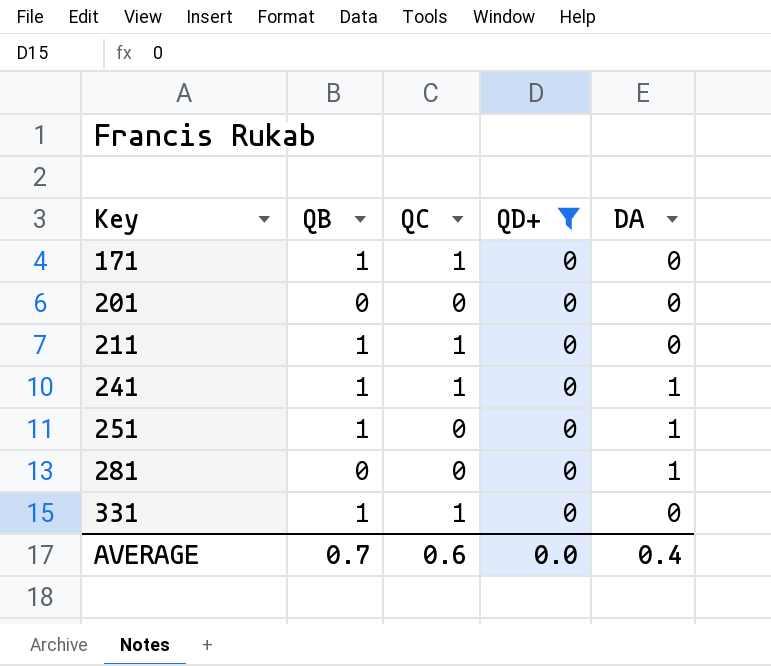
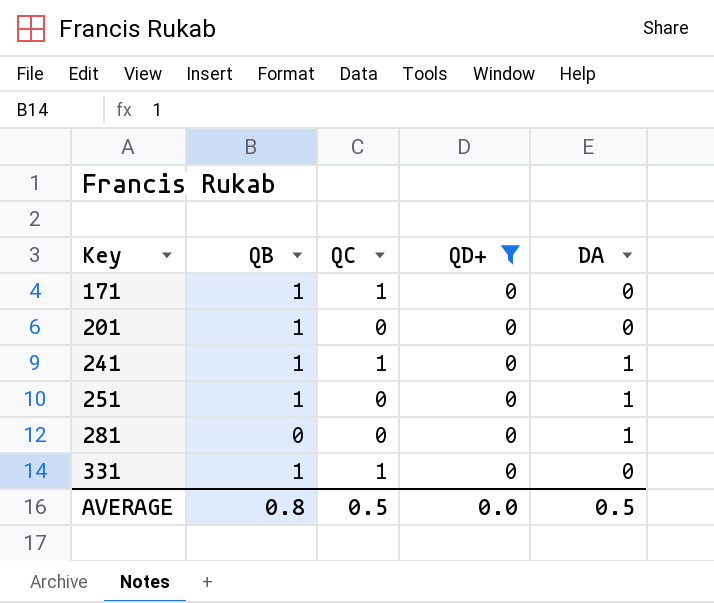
row 211: 1 | 1 | 0 | 0 -> none
201 | QB: 0 -> 1
AVERAGE | QB: 0.7 -> 0.8
AVERAGE | QC: 0.6 -> 0.5
AVERAGE | DA: 0.4 -> 0.5

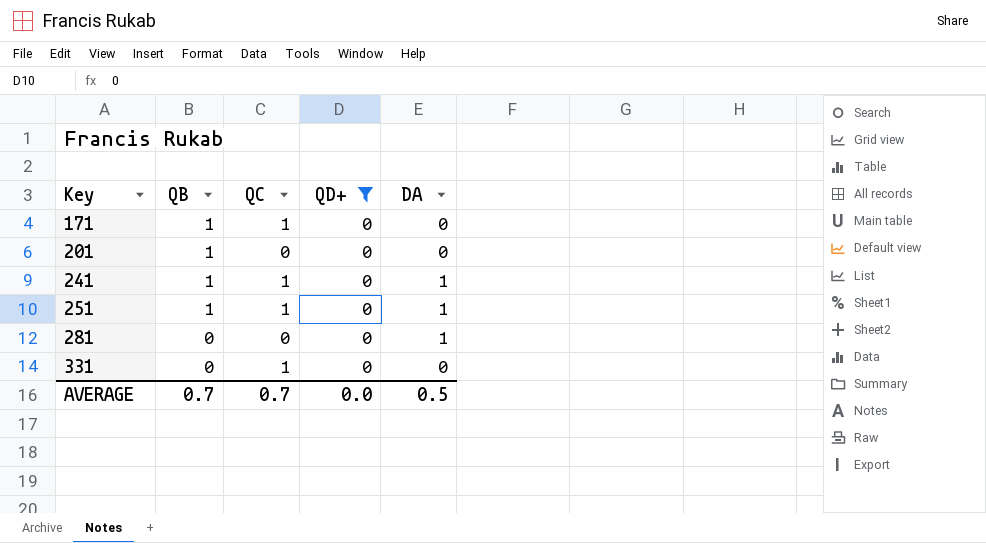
251 | QC: 0 -> 1
331 | QB: 1 -> 0
AVERAGE | QB: 0.8 -> 0.7
AVERAGE | QC: 0.5 -> 0.7

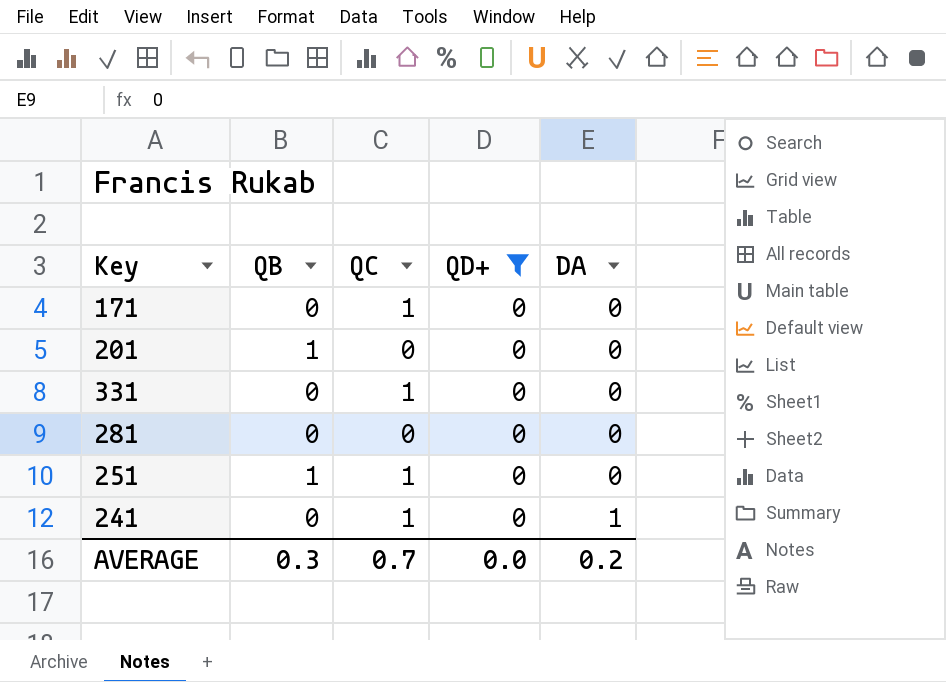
row order: Key ascending -> DA ascending
171 | QB: 1 -> 0
281 | DA: 1 -> 0
251 | DA: 1 -> 0
241 | QB: 1 -> 0
AVERAGE | QB: 0.7 -> 0.3
AVERAGE | DA: 0.5 -> 0.2

